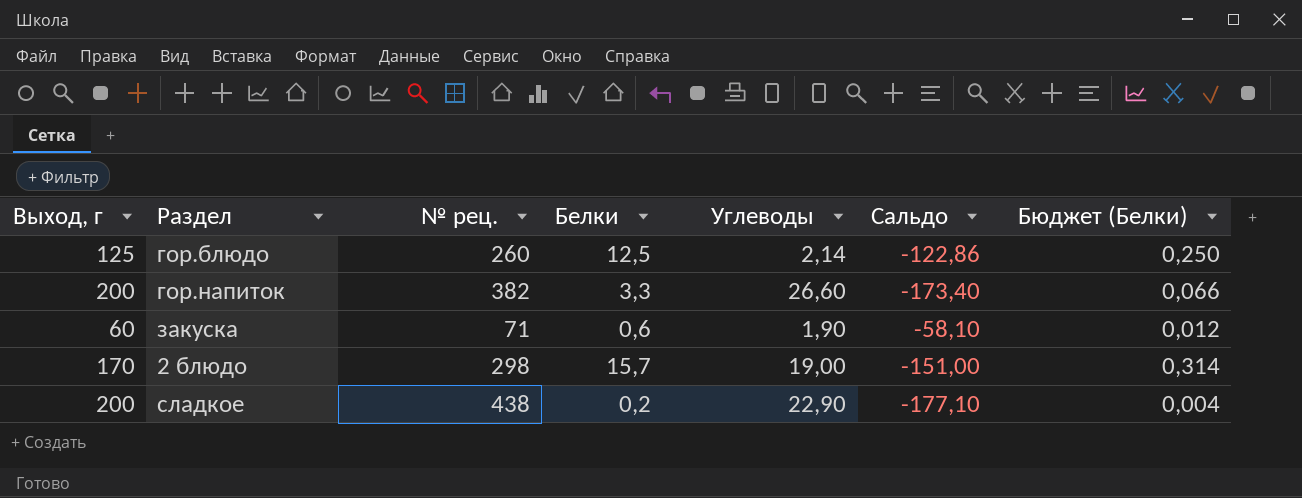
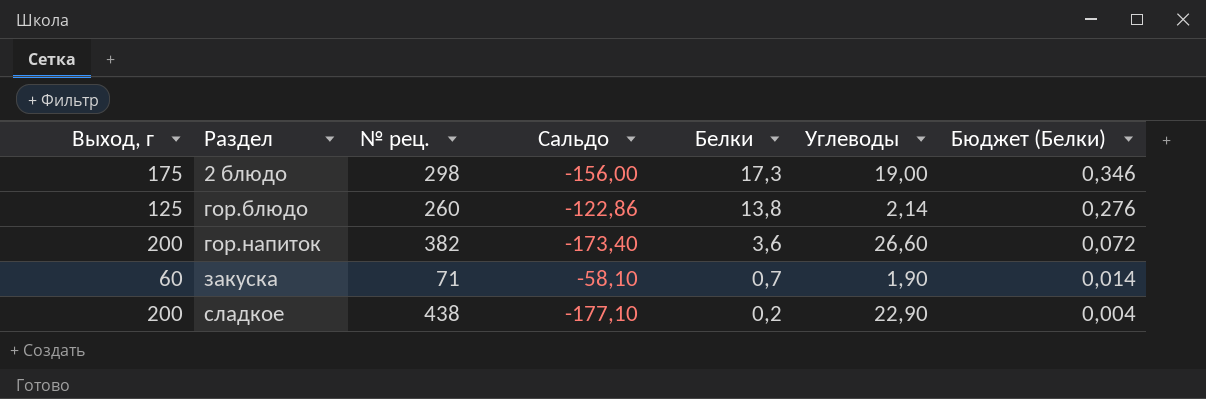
row order: none -> Раздел ascending
column Сальдо | position: 6 -> 4
2 блюдо | Выход, г: 170 -> 175
2 блюдо | Сальдо: -151,00 -> -156,00
2 блюдо | Белки: 15,7 -> 17,3
2 блюдо | Бюджет (Белки): 0,314 -> 0,346
гор.блюдо | Белки: 12,5 -> 13,8
гор.блюдо | Бюджет (Белки): 0,250 -> 0,276
гор.напиток | Белки: 3,3 -> 3,6
гор.напиток | Бюджет (Белки): 0,066 -> 0,072
закуска | Белки: 0,6 -> 0,7
закуска | Бюджет (Белки): 0,012 -> 0,014

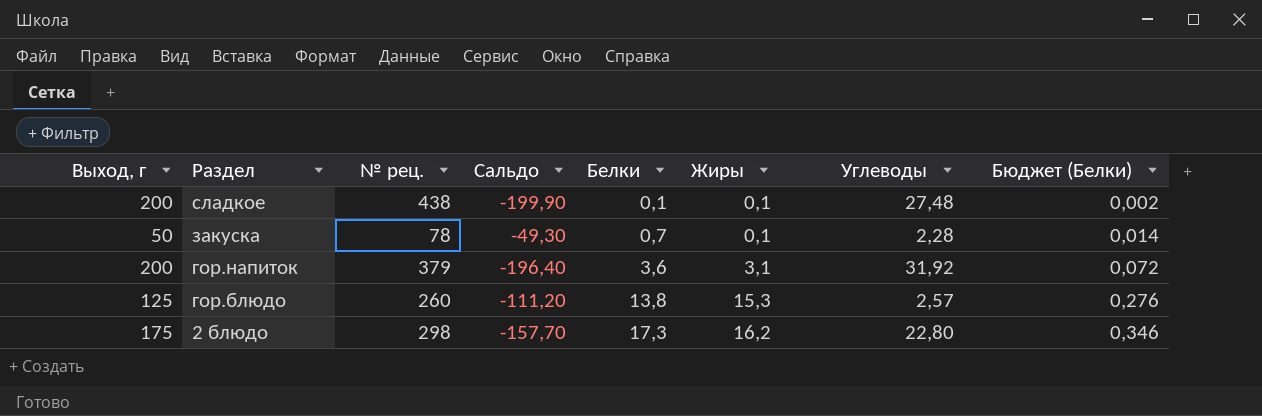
row order: Раздел ascending -> Раздел descending
column Сальдо | formula: [Углеводы] - [Выход, г] -> [Белки] - [Выход, г]
column Жиры | position: none -> 6
сладкое | Белки: 0,2 -> 0,1
сладкое | Углеводы: 22,90 -> 27,48
сладкое | Бюджет (Белки): 0,004 -> 0,002
закуска | Выход, г: 60 -> 50
закуска | № рец.: 71 -> 78
закуска | Углеводы: 1,90 -> 2,28
гор.напиток | № рец.: 382 -> 379
гор.напиток | Углеводы: 26,60 -> 31,92
гор.блюдо | Углеводы: 2,14 -> 2,57
2 блюдо | Углеводы: 19,00 -> 22,80

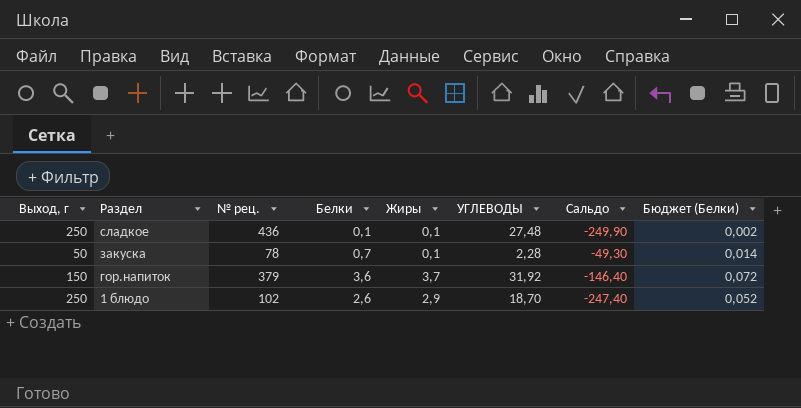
column name: Углеводы -> УГЛЕВОДЫ
column Сальдо | position: 4 -> 7
row гор.блюдо: 125 | 260 | -111,20 | 13,8 | 15,3 | 2,57 | 0,276 -> none
row 2 блюдо: 175 | 298 | -157,70 | 17,3 | 16,2 | 22,80 | 0,346 -> none
сладкое | Выход, г: 200 -> 250
сладкое | № рец.: 438 -> 436
сладкое | Сальдо: -199,90 -> -249,90
гор.напиток | Выход, г: 200 -> 150
гор.напиток | Жиры: 3,1 -> 3,7
гор.напиток | Сальдо: -196,40 -> -146,40
row 1 блюдо: none -> 250 | 102 | 2,6 | 2,9 | 18,70 | -247,40 | 0,052

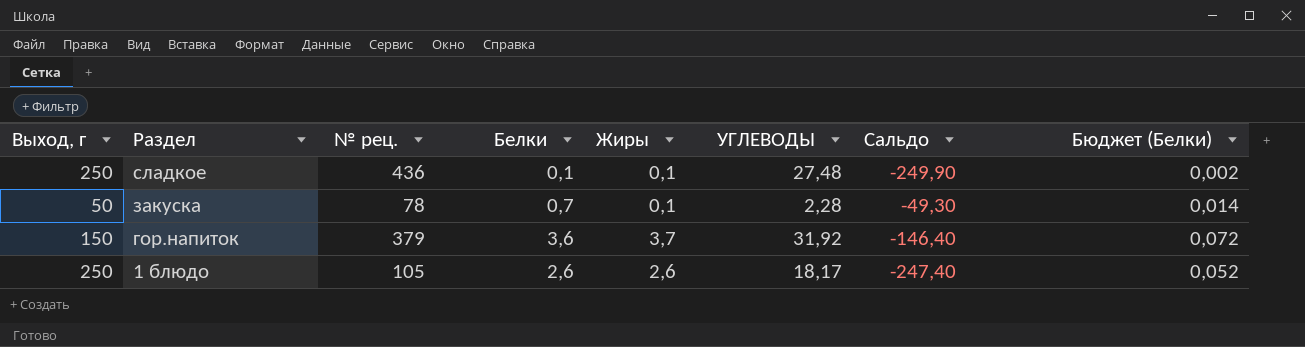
1 блюдо | № рец.: 102 -> 105
1 блюдо | Жиры: 2,9 -> 2,6
1 блюдо | УГЛЕВОДЫ: 18,70 -> 18,17

